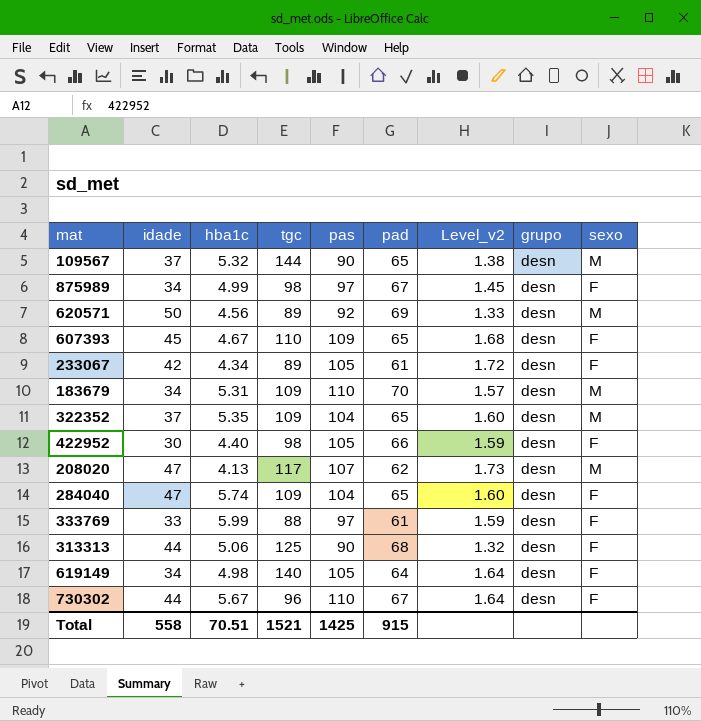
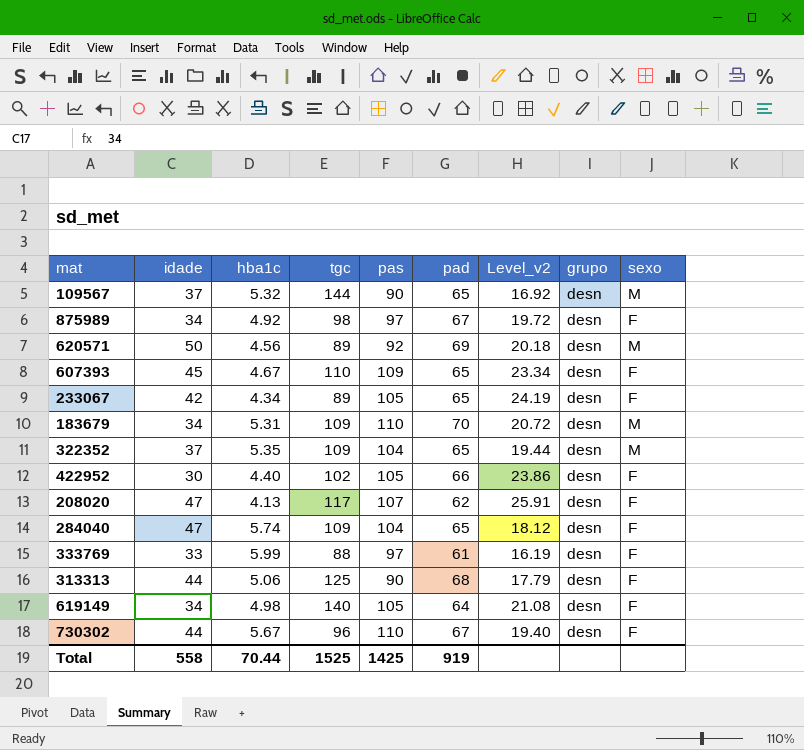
column Level_v2 | formula: [pas] / [pad] -> [pas] / [hba1c]
875989 | hba1c: 4.99 -> 4.92
233067 | pad: 61 -> 65
422952 | tgc: 98 -> 102
208020 | sexo: M -> F
Total | hba1c: 70.51 -> 70.44
Total | tgc: 1521 -> 1525
Total | pad: 915 -> 919

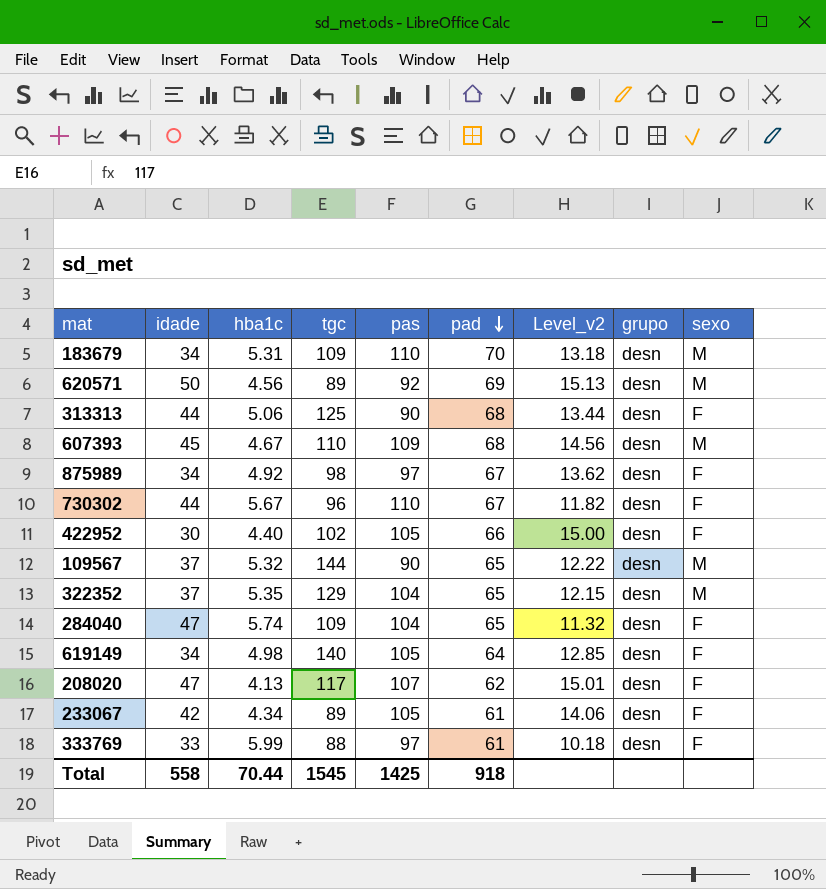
row order: none -> pad descending
column Level_v2 | formula: [pas] / [hba1c] -> [pad] / [hba1c]
607393 | pad: 65 -> 68
607393 | sexo: F -> M
322352 | tgc: 109 -> 129
233067 | pad: 65 -> 61
Total | tgc: 1525 -> 1545
Total | pad: 919 -> 918

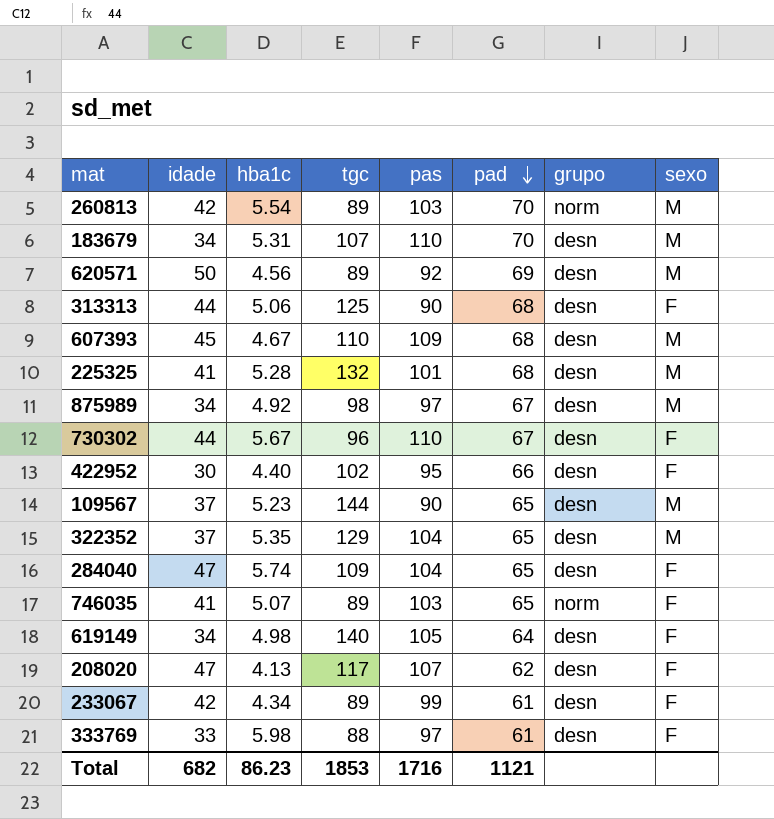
column Level_v2 | formula: [pad] / [hba1c] -> none
row 260813: none -> 42 | 5.54 | 89 | 103 | 70 | norm | M
183679 | tgc: 109 -> 107
row 225325: none -> 41 | 5.28 | 132 | 101 | 68 | desn | M
875989 | sexo: F -> M
422952 | pas: 105 -> 95
109567 | hba1c: 5.32 -> 5.23
row 746035: none -> 41 | 5.07 | 89 | 103 | 65 | norm | F
233067 | pas: 105 -> 99
333769 | hba1c: 5.99 -> 5.98
Total | idade: 558 -> 682
Total | hba1c: 70.44 -> 86.23
Total | tgc: 1545 -> 1853
Total | pas: 1425 -> 1716
Total | pad: 918 -> 1121

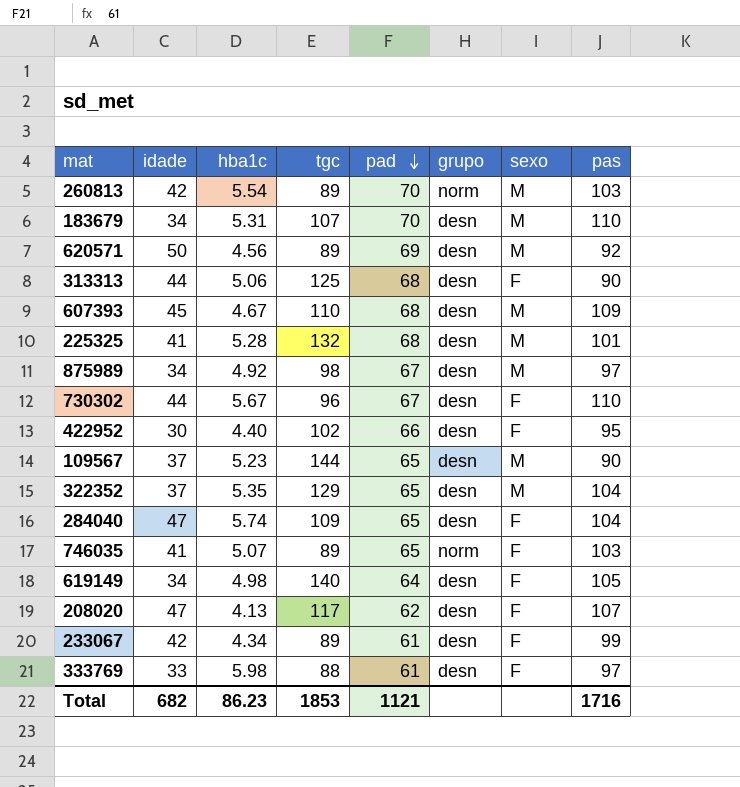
column pas | position: 5 -> 8

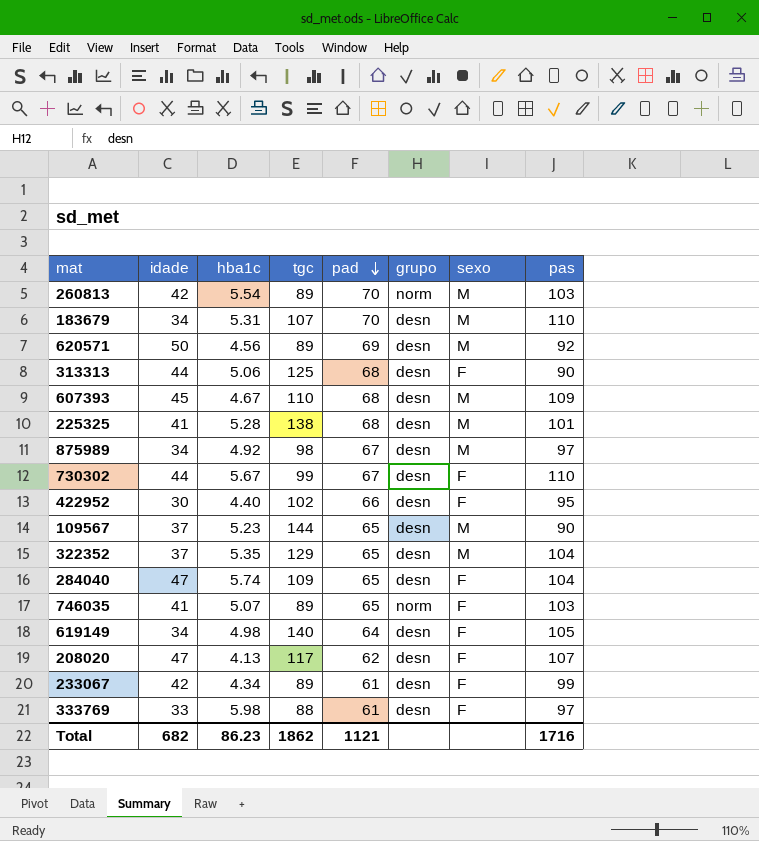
225325 | tgc: 132 -> 138
730302 | tgc: 96 -> 99
Total | tgc: 1853 -> 1862

